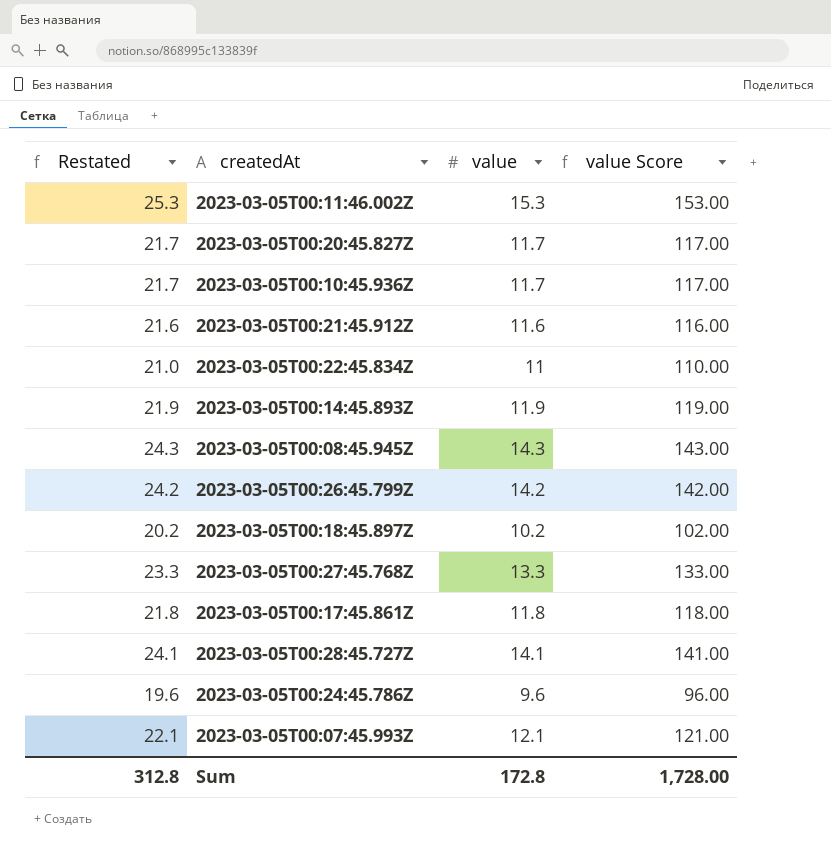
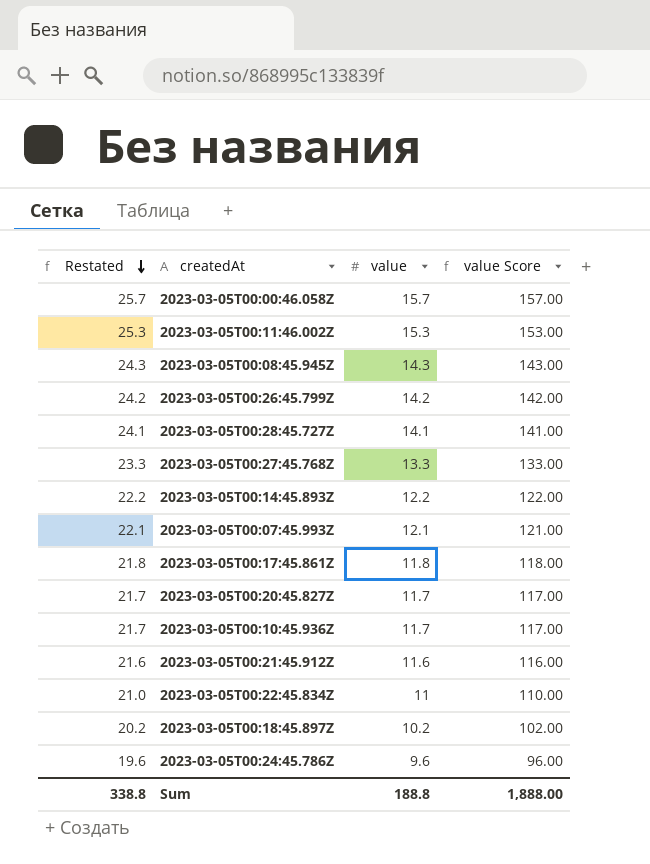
row order: none -> Restated descending
row 2023-03-05T00:00:46.058Z: none -> 25.7 | 15.7 | 157.00
2023-03-05T00:14:45.893Z | Restated: 21.9 -> 22.2
2023-03-05T00:14:45.893Z | value: 11.9 -> 12.2
2023-03-05T00:14:45.893Z | value Score: 119.00 -> 122.00
Sum | Restated: 312.8 -> 338.8
Sum | value: 172.8 -> 188.8
Sum | value Score: 1,728.00 -> 1,888.00

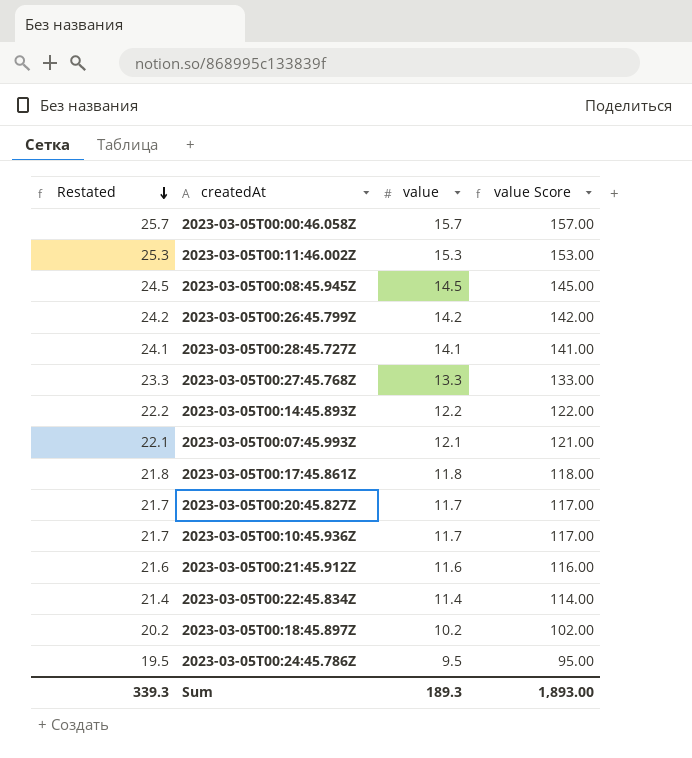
2023-03-05T00:08:45.945Z | Restated: 24.3 -> 24.5
2023-03-05T00:08:45.945Z | value: 14.3 -> 14.5
2023-03-05T00:08:45.945Z | value Score: 143.00 -> 145.00
2023-03-05T00:22:45.834Z | Restated: 21.0 -> 21.4
2023-03-05T00:22:45.834Z | value: 11 -> 11.4
2023-03-05T00:22:45.834Z | value Score: 110.00 -> 114.00
2023-03-05T00:24:45.786Z | Restated: 19.6 -> 19.5
2023-03-05T00:24:45.786Z | value: 9.6 -> 9.5
2023-03-05T00:24:45.786Z | value Score: 96.00 -> 95.00
Sum | Restated: 338.8 -> 339.3
Sum | value: 188.8 -> 189.3
Sum | value Score: 1,888.00 -> 1,893.00

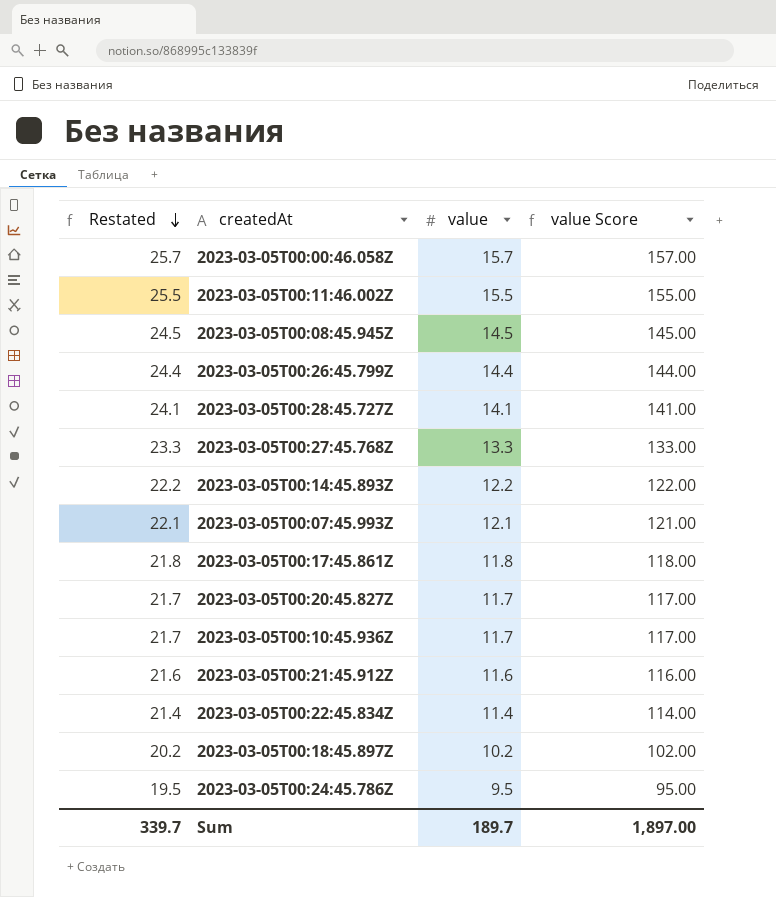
2023-03-05T00:11:46.002Z | Restated: 25.3 -> 25.5
2023-03-05T00:11:46.002Z | value: 15.3 -> 15.5
2023-03-05T00:11:46.002Z | value Score: 153.00 -> 155.00
2023-03-05T00:26:45.799Z | Restated: 24.2 -> 24.4
2023-03-05T00:26:45.799Z | value: 14.2 -> 14.4
2023-03-05T00:26:45.799Z | value Score: 142.00 -> 144.00
Sum | Restated: 339.3 -> 339.7
Sum | value: 189.3 -> 189.7
Sum | value Score: 1,893.00 -> 1,897.00

